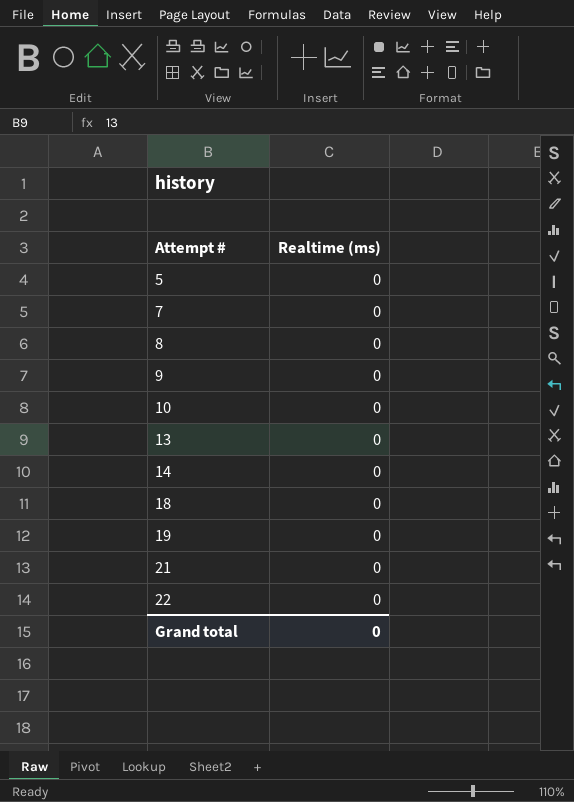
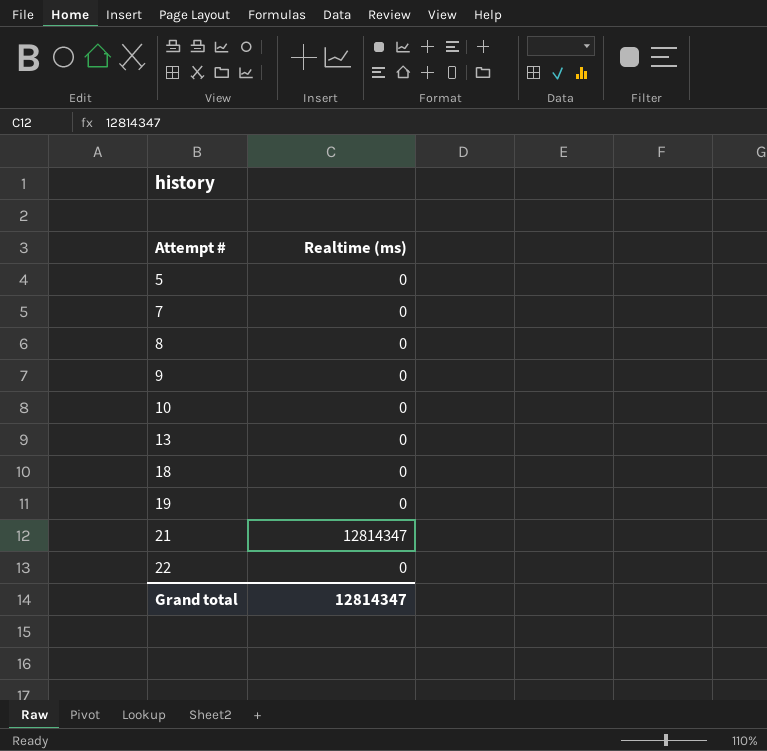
row 14: 0 -> none
21 | Realtime (ms): 0 -> 12814347
Grand total | Realtime (ms): 0 -> 12814347

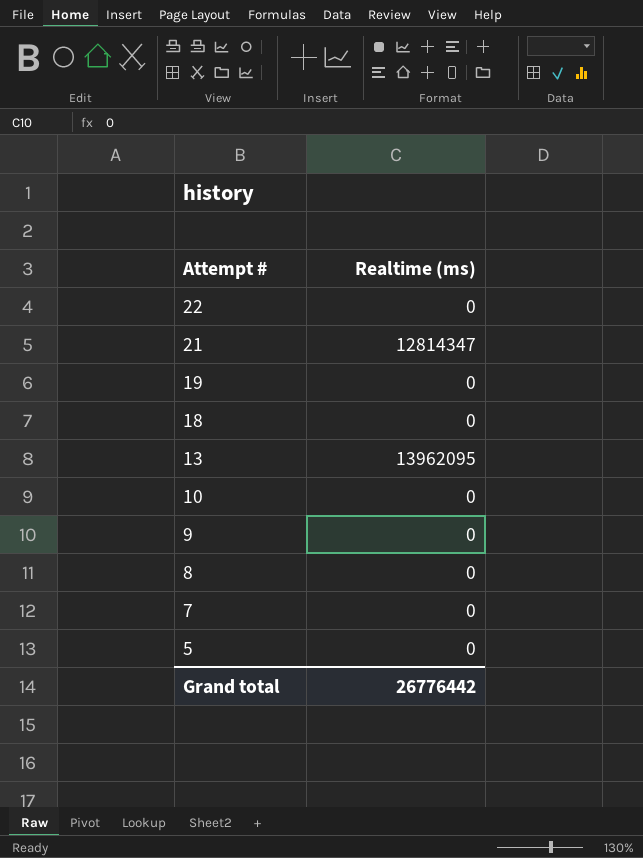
row order: Attempt # ascending -> Attempt # descending
13 | Realtime (ms): 0 -> 13962095
Grand total | Realtime (ms): 12814347 -> 26776442

